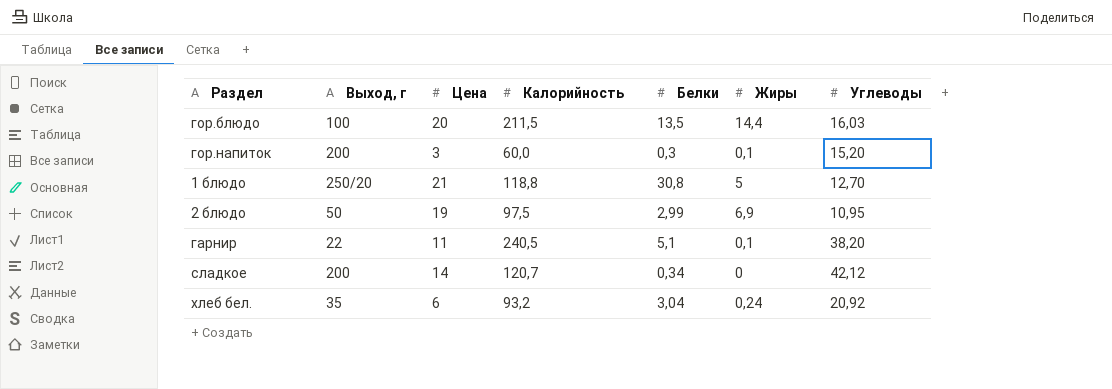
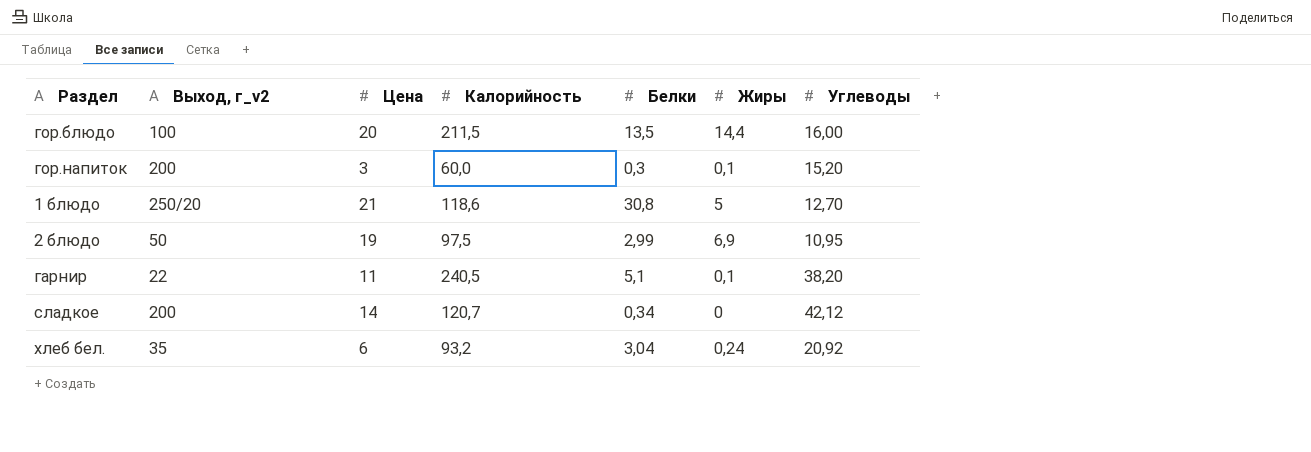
column name: Выход, г -> Выход, г_v2
гор.блюдо | Углеводы: 16,03 -> 16,00
1 блюдо | Калорийность: 118,8 -> 118,6

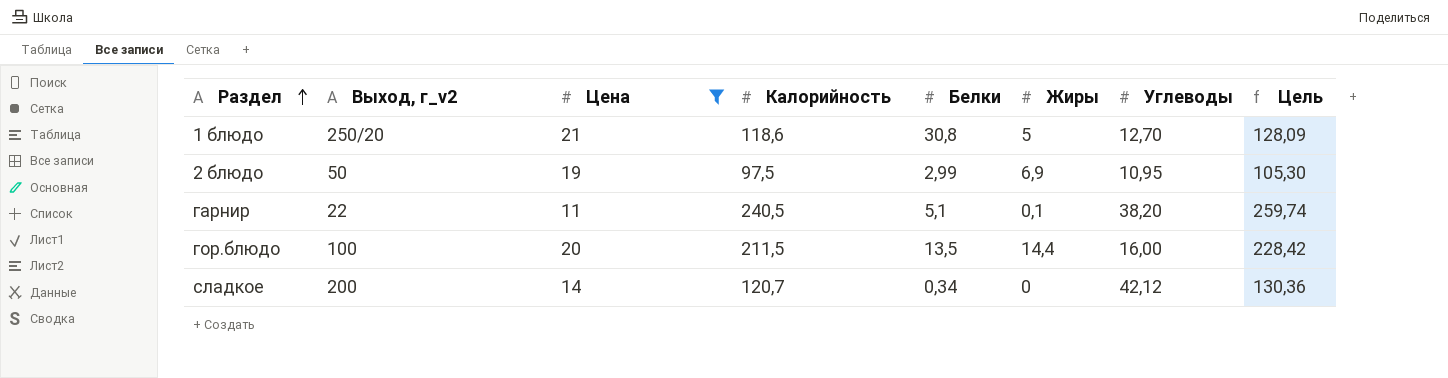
filter: none -> Цена >= 11
row order: none -> Раздел ascending
column Цель | formula: none -> [Калорийность] * 1,08

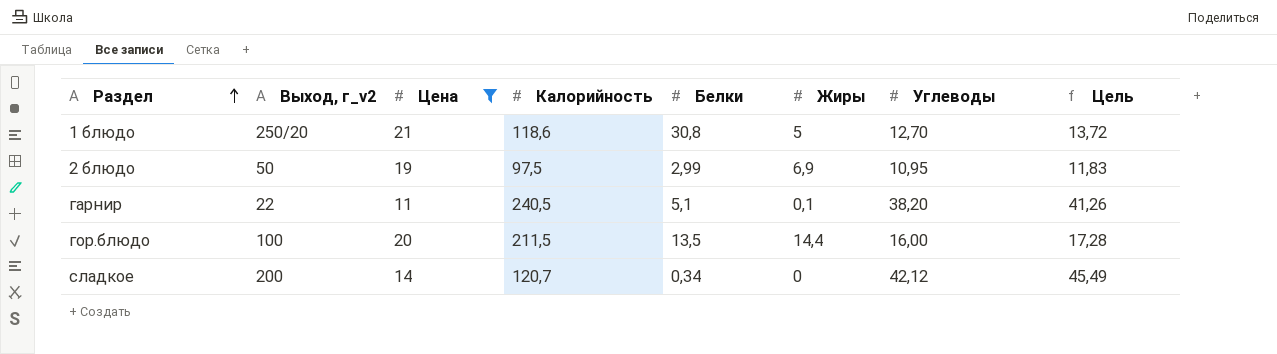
column Цель | formula: [Калорийность] * 1,08 -> [Углеводы] * 1,08

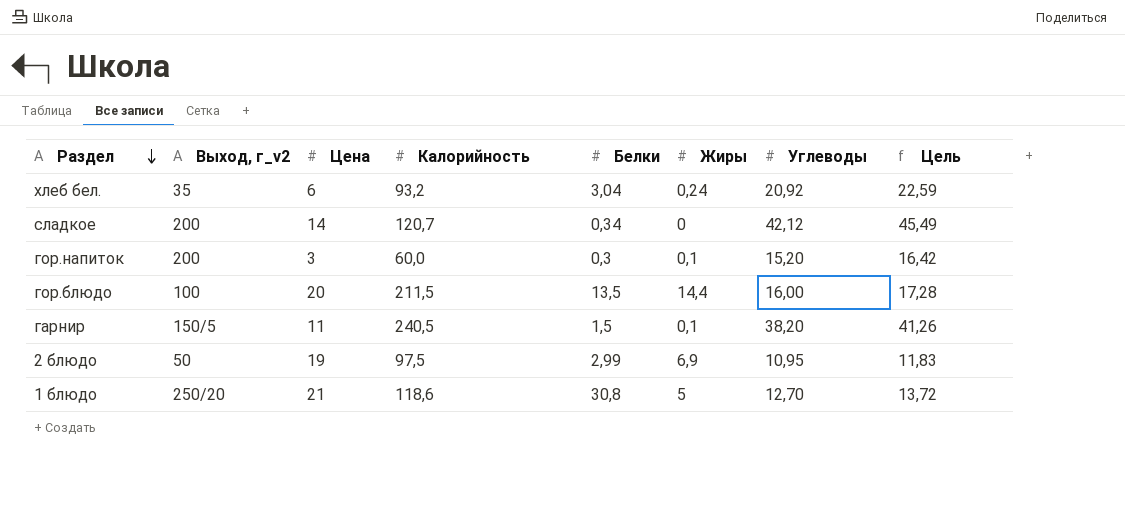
filter: Цена >= 11 -> none
row order: Раздел ascending -> Раздел descending
гарнир | Выход, г_v2: 22 -> 150/5
гарнир | Белки: 5,1 -> 1,5

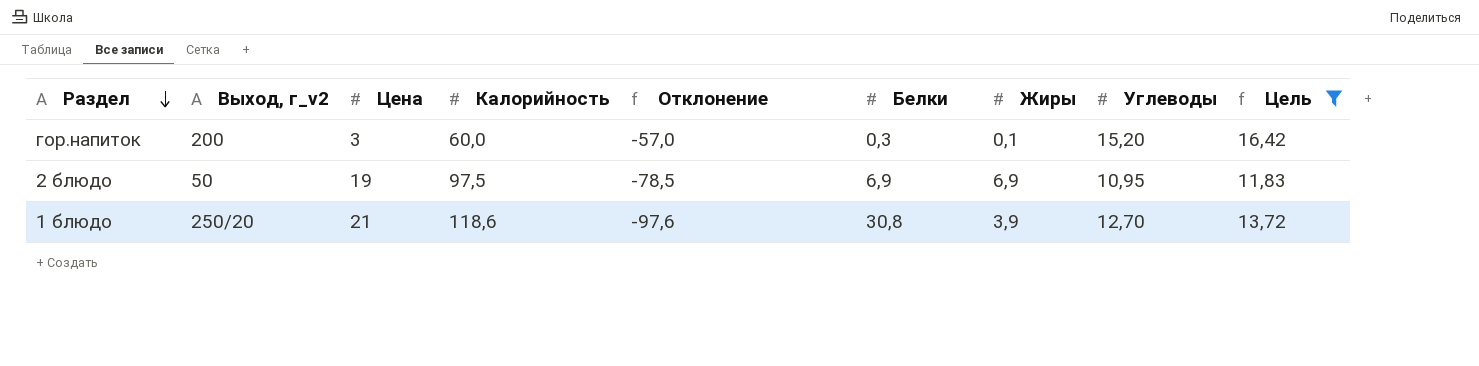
filter: none -> Цель <= 16,42
column Отклонение | formula: none -> [Цена] - [Калорийность]
2 блюдо | Белки: 2,99 -> 6,9
1 блюдо | Жиры: 5 -> 3,9

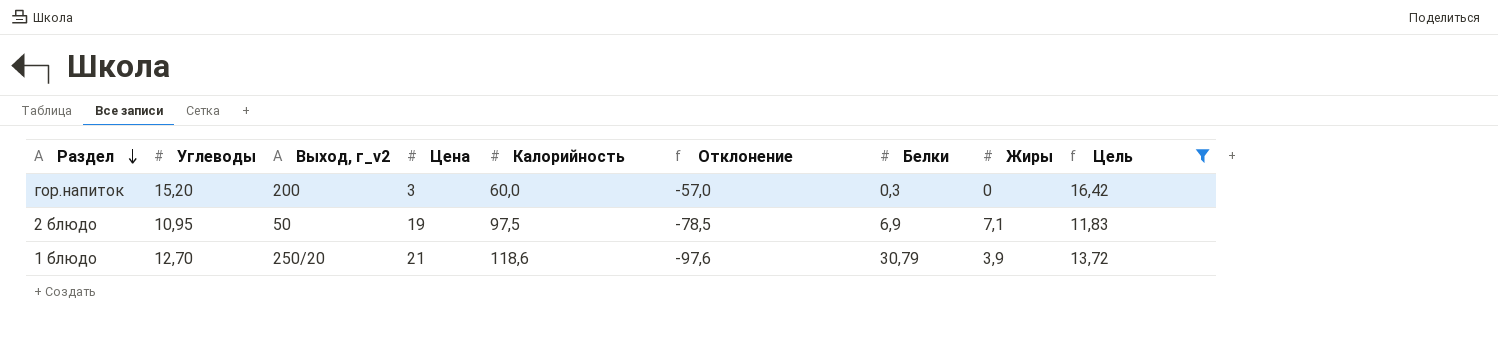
column Углеводы | position: 8 -> 2
гор.напиток | Жиры: 0,1 -> 0
2 блюдо | Жиры: 6,9 -> 7,1
1 блюдо | Белки: 30,8 -> 30,79

